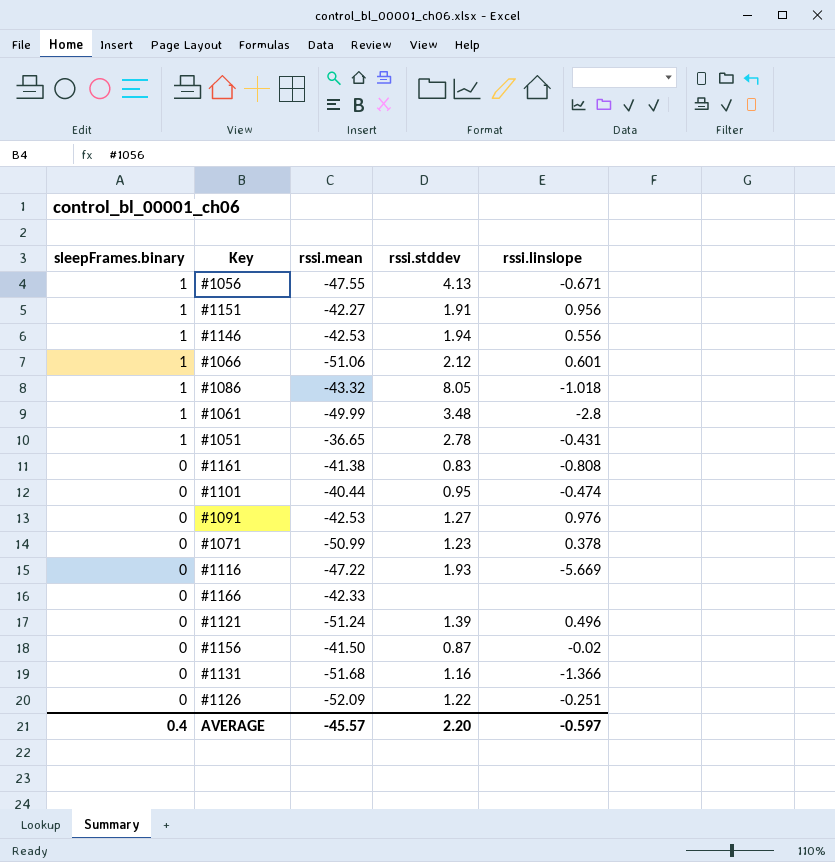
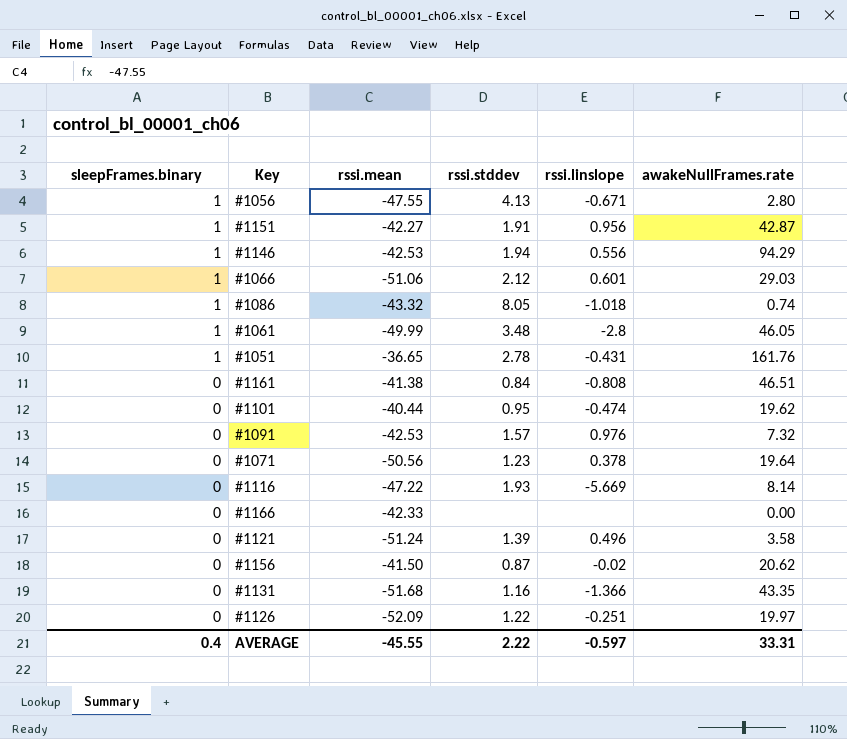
column awakeNullFrames.rate | position: none -> 6
#1161 | rssi.stddev: 0.83 -> 0.84
#1091 | rssi.stddev: 1.27 -> 1.57
#1071 | rssi.mean: -50.99 -> -50.56
AVERAGE | rssi.mean: -45.57 -> -45.55
AVERAGE | rssi.stddev: 2.20 -> 2.22

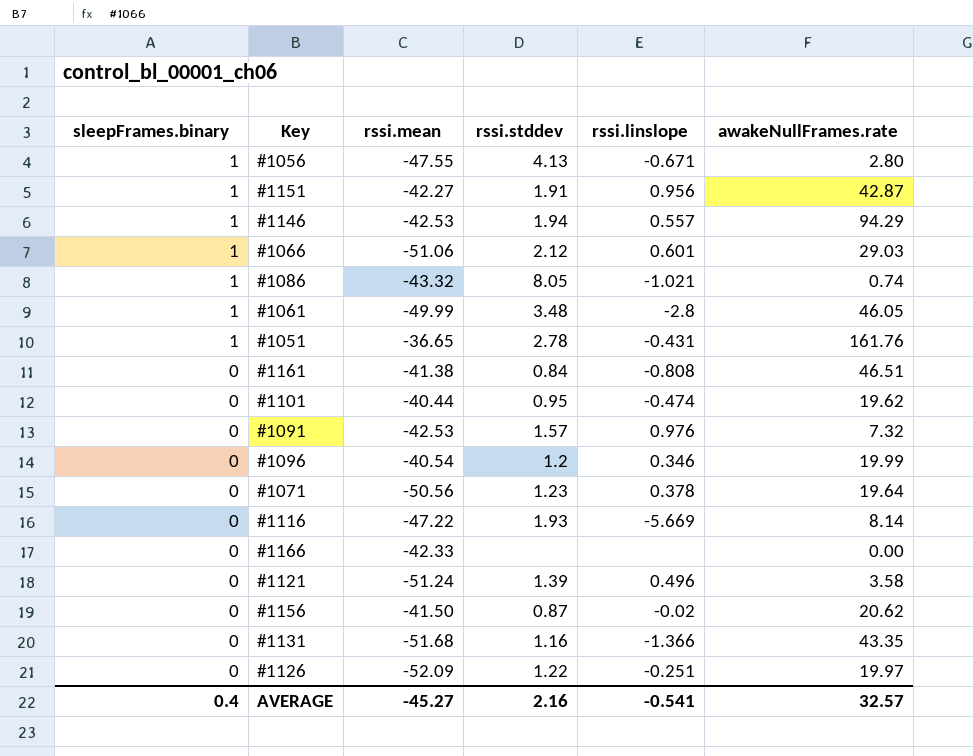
#1146 | rssi.linslope: 0.556 -> 0.557
#1086 | rssi.linslope: -1.018 -> -1.021
row #1096: none -> 0 | -40.54 | 1.2 | 0.346 | 19.99
AVERAGE | rssi.mean: -45.55 -> -45.27
AVERAGE | rssi.stddev: 2.22 -> 2.16
AVERAGE | rssi.linslope: -0.597 -> -0.541
AVERAGE | awakeNullFrames.rate: 33.31 -> 32.57

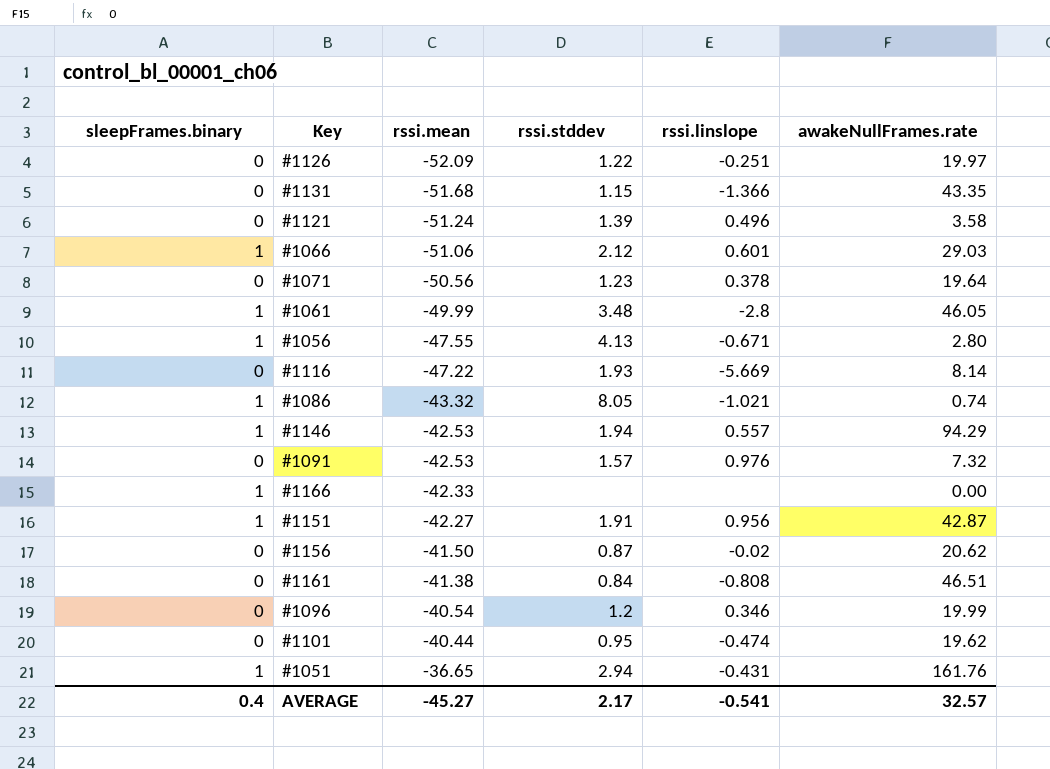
row order: sleepFrames.binary descending -> rssi.mean ascending
#1131 | rssi.stddev: 1.16 -> 1.15
#1166 | sleepFrames.binary: 0 -> 1
#1051 | rssi.stddev: 2.78 -> 2.94
AVERAGE | rssi.stddev: 2.16 -> 2.17

